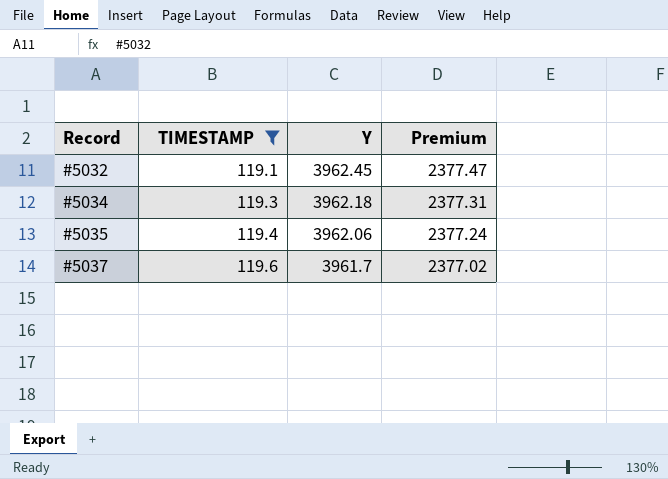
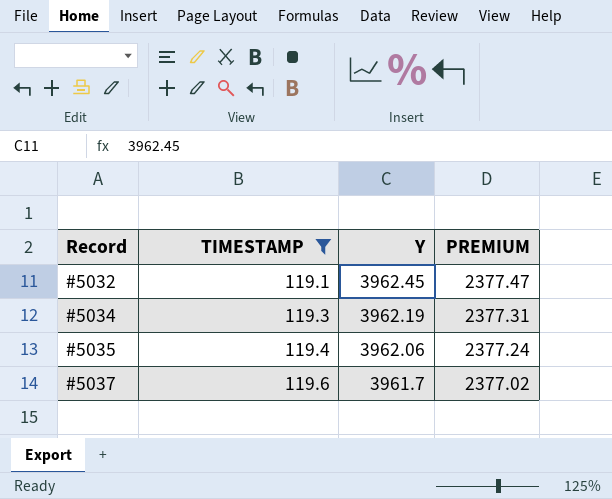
column name: Premium -> PREMIUM
#5034 | Y: 3962.18 -> 3962.19

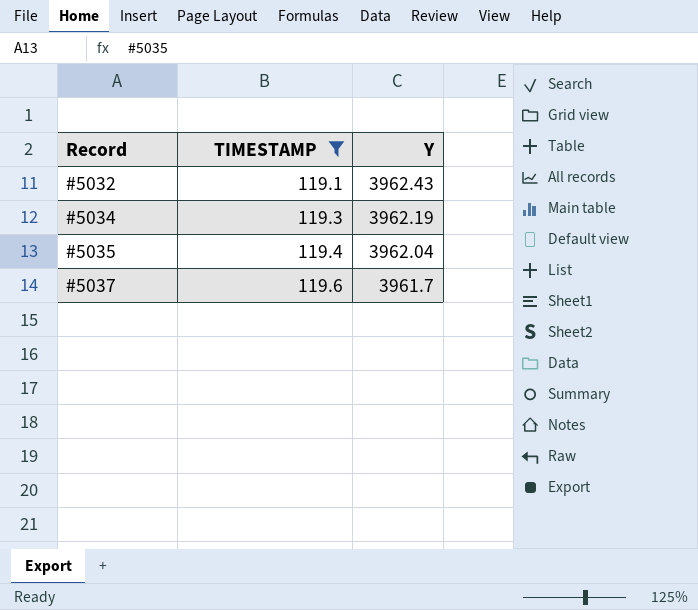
column PREMIUM | formula: [Y] * 0.6 -> none
#5032 | Y: 3962.45 -> 3962.43
#5035 | Y: 3962.06 -> 3962.04

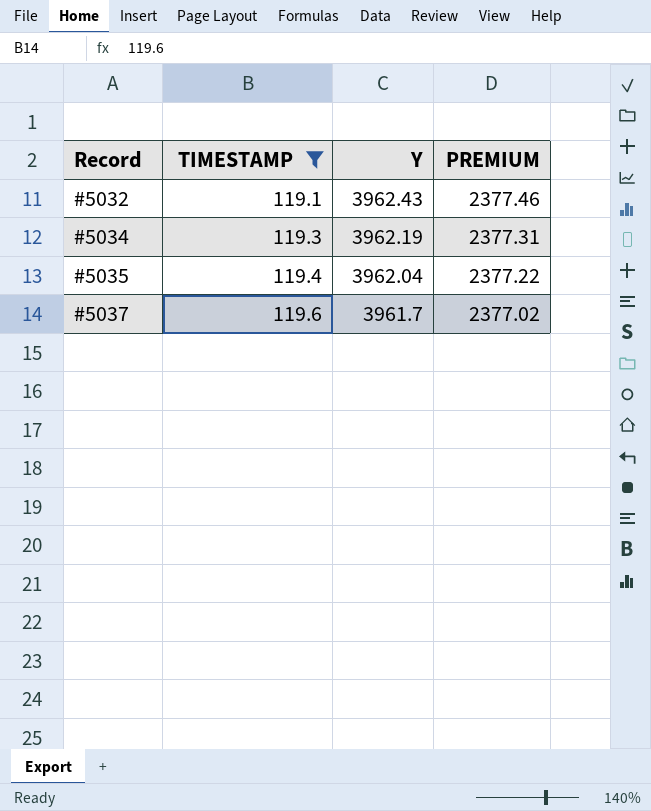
column PREMIUM | formula: none -> [Y] * 0.6

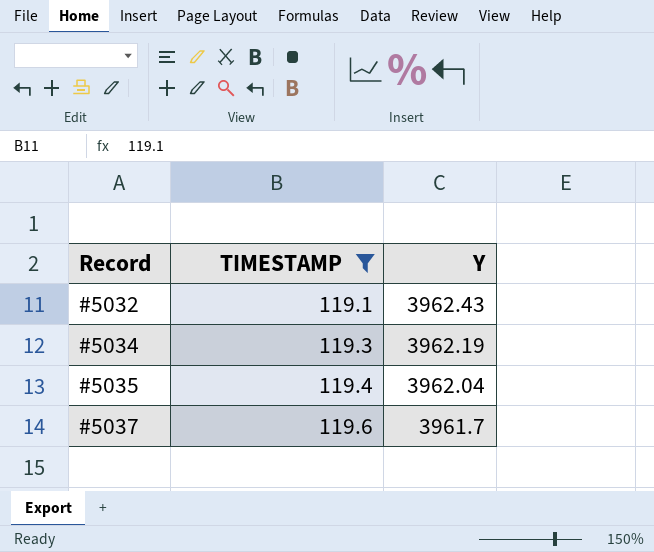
column PREMIUM | formula: [Y] * 0.6 -> none

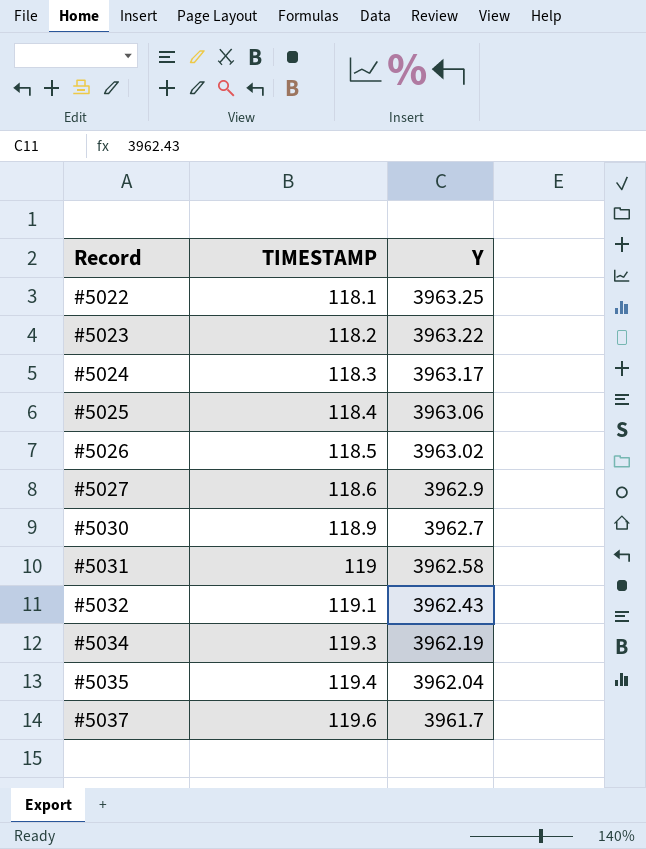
filter: TIMESTAMP >= 119.1 -> none

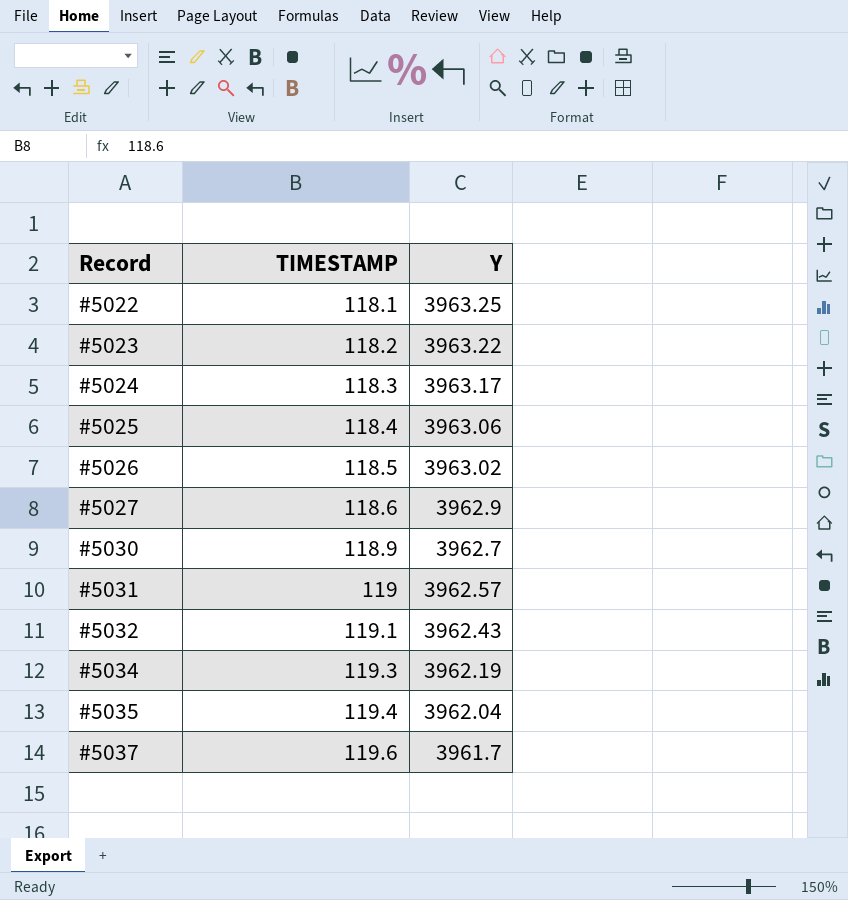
#5031 | Y: 3962.58 -> 3962.57

